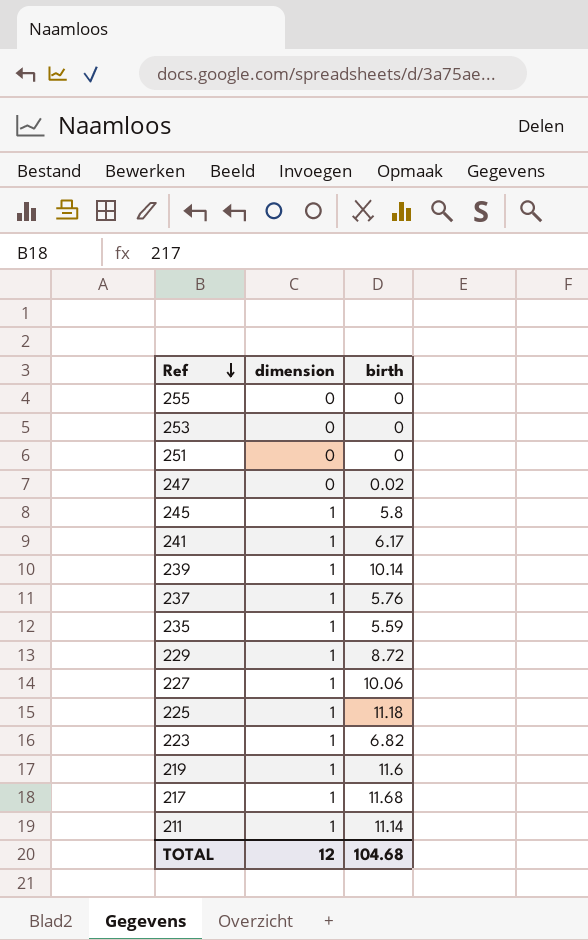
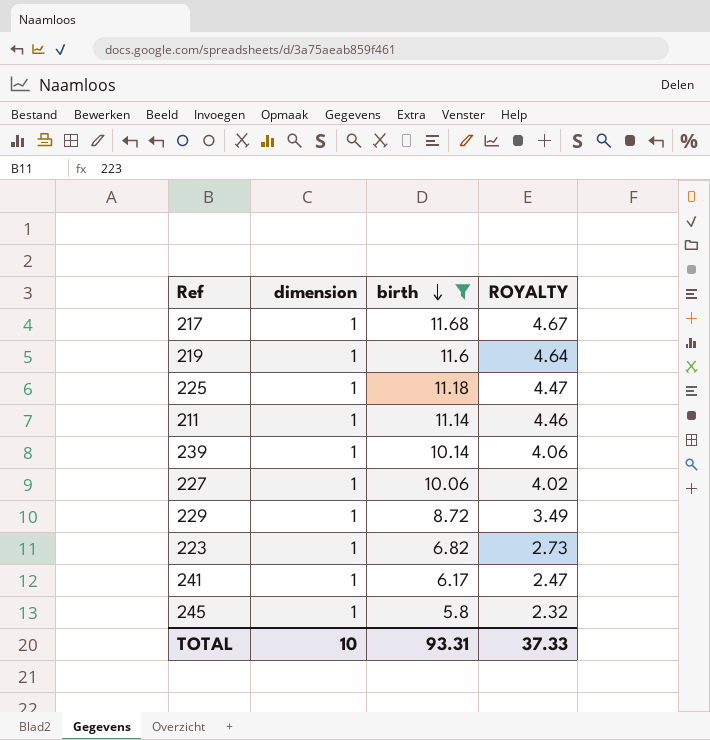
filter: none -> birth >= 5.8
row order: Ref descending -> birth descending
column ROYALTY | formula: none -> [birth] * 0.4
TOTAL | dimension: 12 -> 10
TOTAL | birth: 104.68 -> 93.31

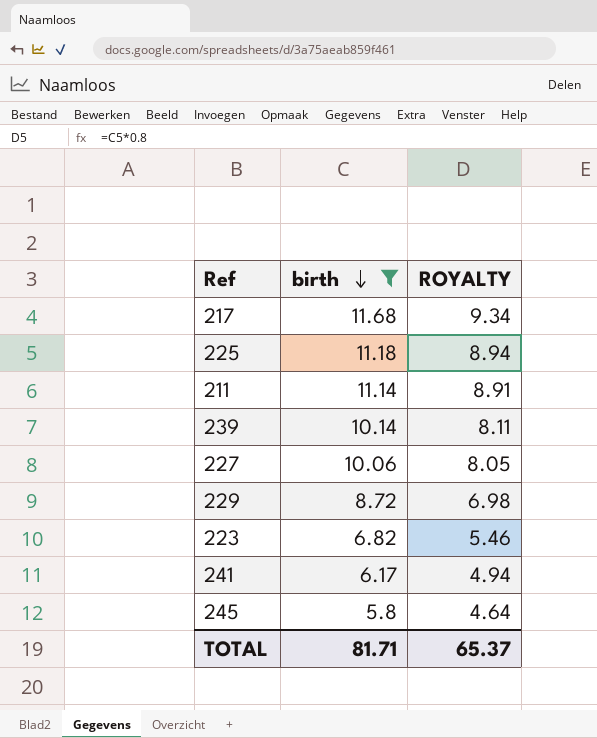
column dimension | position: 2 -> none
column ROYALTY | formula: [birth] * 0.4 -> [birth] * 0.8
row 219: 1 | 11.6 | 4.64 -> none
TOTAL | birth: 93.31 -> 81.71
TOTAL | ROYALTY: 37.33 -> 65.37

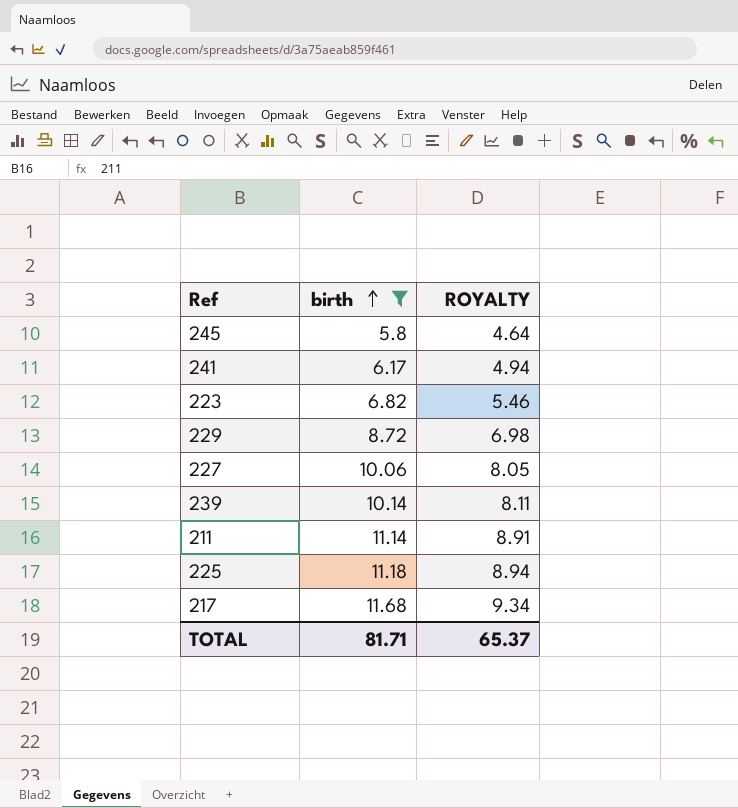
row order: birth descending -> birth ascending

